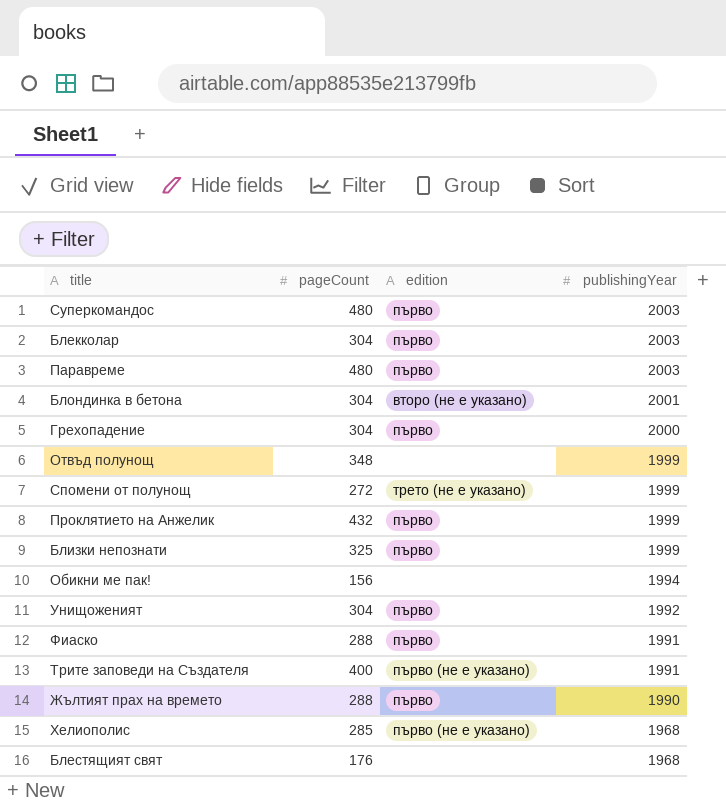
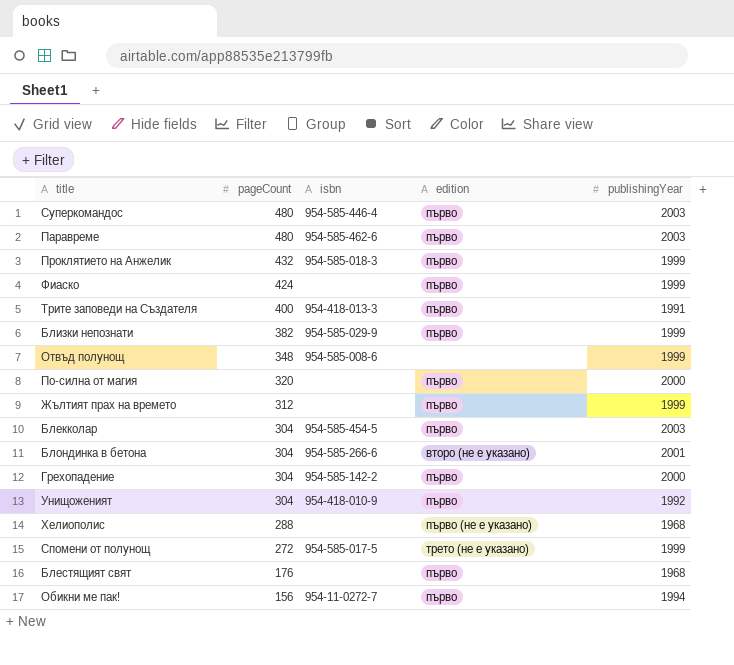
row order: publishingYear descending -> pageCount descending
column isbn | position: none -> 3
Фиаско | pageCount: 288 -> 424
Фиаско | publishingYear: 1991 -> 1999
Трите заповеди на Създателя | edition: първо (не е указано) -> първо
Близки непознати | pageCount: 325 -> 382
row По-силна от магия: none -> 320 | none | първо | 2000
Жълтият прах на времето | pageCount: 288 -> 312
Жълтият прах на времето | publishingYear: 1990 -> 1999
Хелиополис | pageCount: 285 -> 288
Блестящият свят | edition: none -> първо
Обикни ме пак! | edition: none -> първо

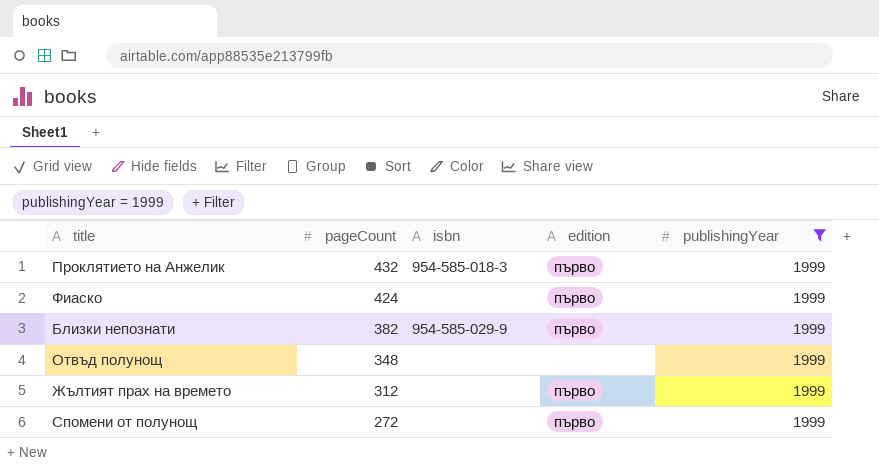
filter: none -> publishingYear = 1999
Отвъд полунощ | isbn: 954-585-008-6 -> none
Спомени от полунощ | isbn: 954-585-017-5 -> none
Спомени от полунощ | edition: трето (не е указано) -> първо

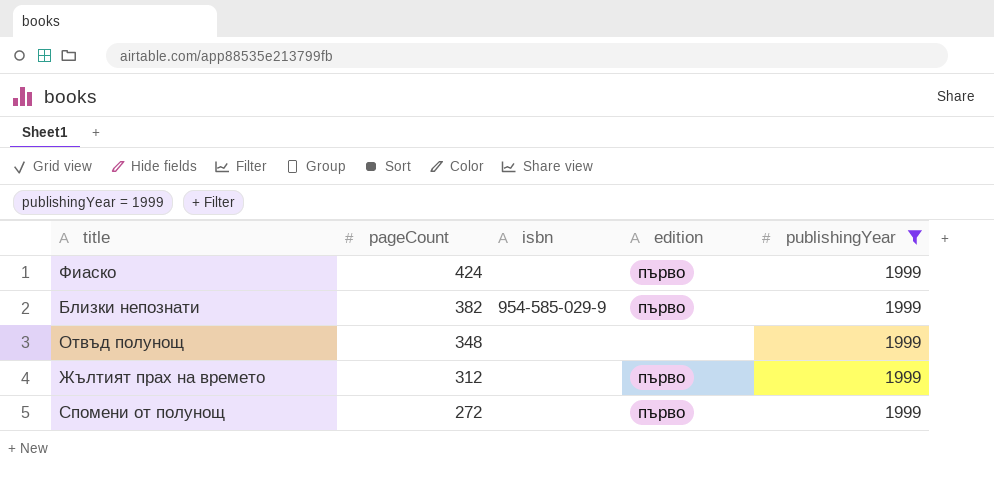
row Проклятието на Анжелик: 432 | 954-585-018-3 | първо | 1999 -> none

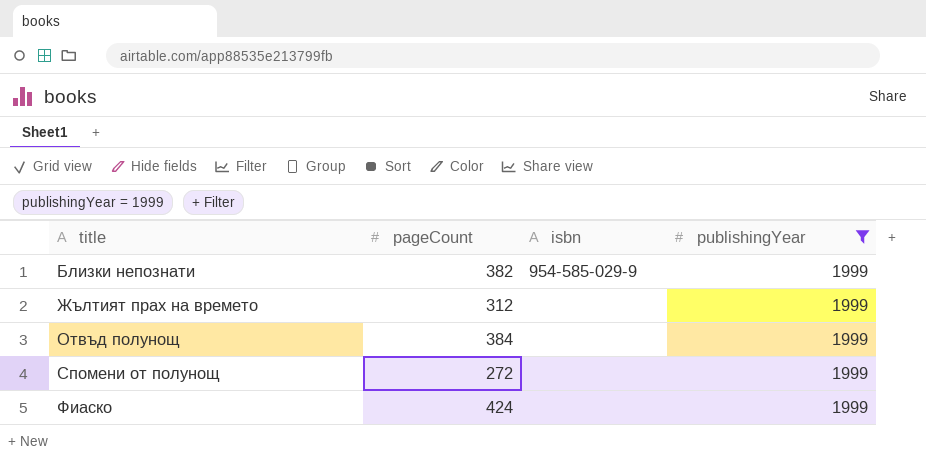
row order: pageCount descending -> title ascending
column edition | position: 4 -> none
Отвъд полунощ | pageCount: 348 -> 384

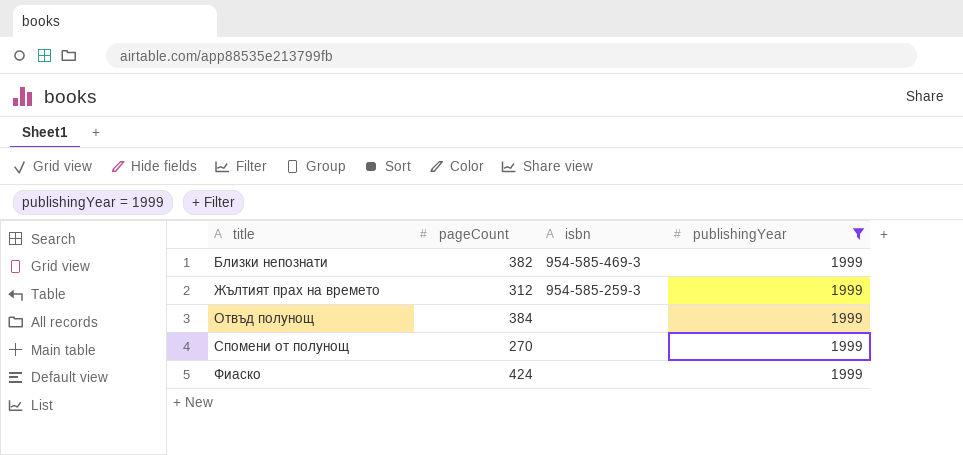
Близки непознати | isbn: 954-585-029-9 -> 954-585-469-3
Жълтият прах на времето | isbn: none -> 954-585-259-3
Спомени от полунощ | pageCount: 272 -> 270

